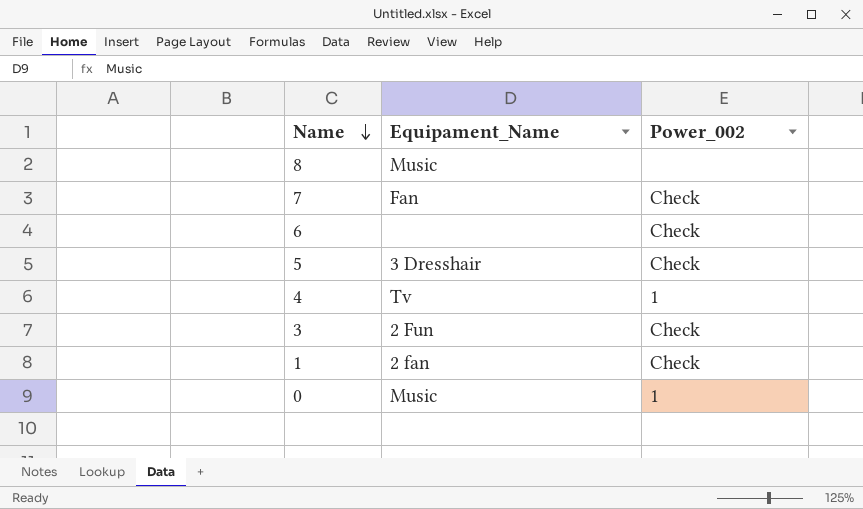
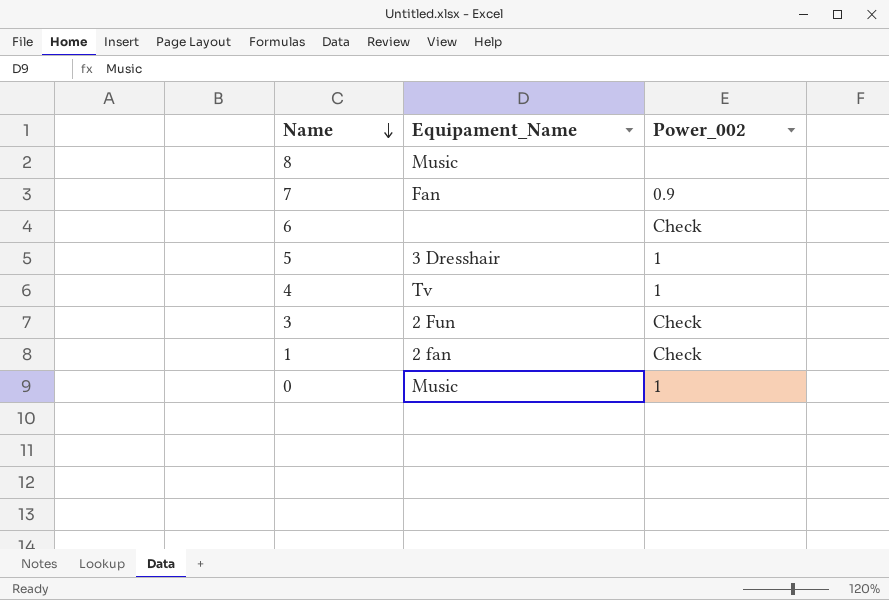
7 | Power_002: Check -> 0.9
5 | Power_002: Check -> 1

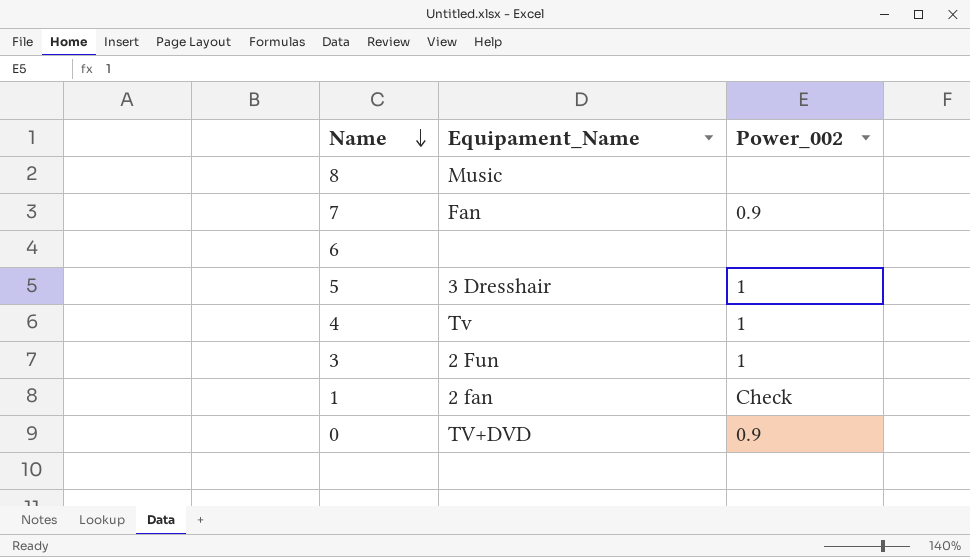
6 | Power_002: Check -> none
3 | Power_002: Check -> 1
0 | Equipament_Name: Music -> TV+DVD
0 | Power_002: 1 -> 0.9

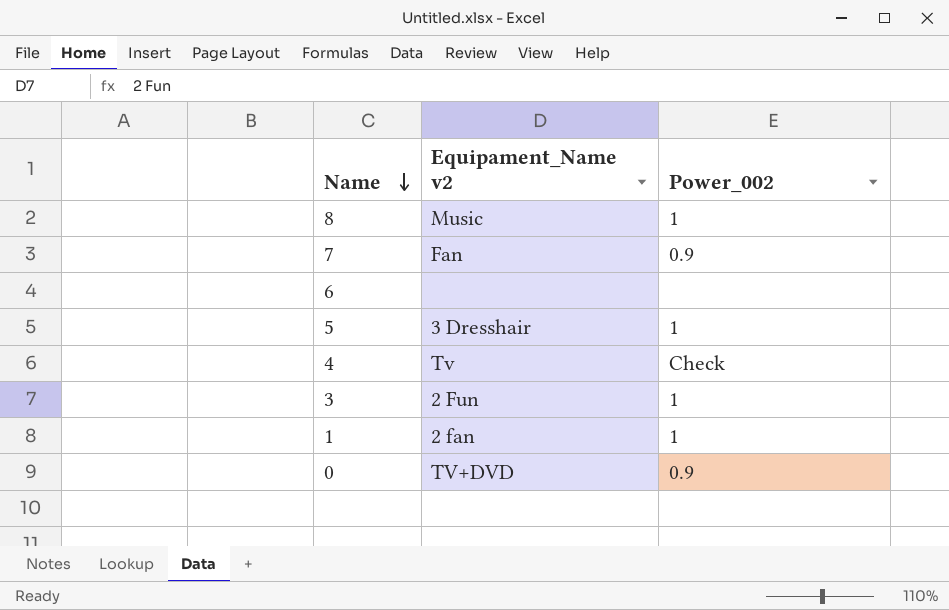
column name: Equipament_Name -> Equipament_Name v2
8 | Power_002: none -> 1
4 | Power_002: 1 -> Check
1 | Power_002: Check -> 1

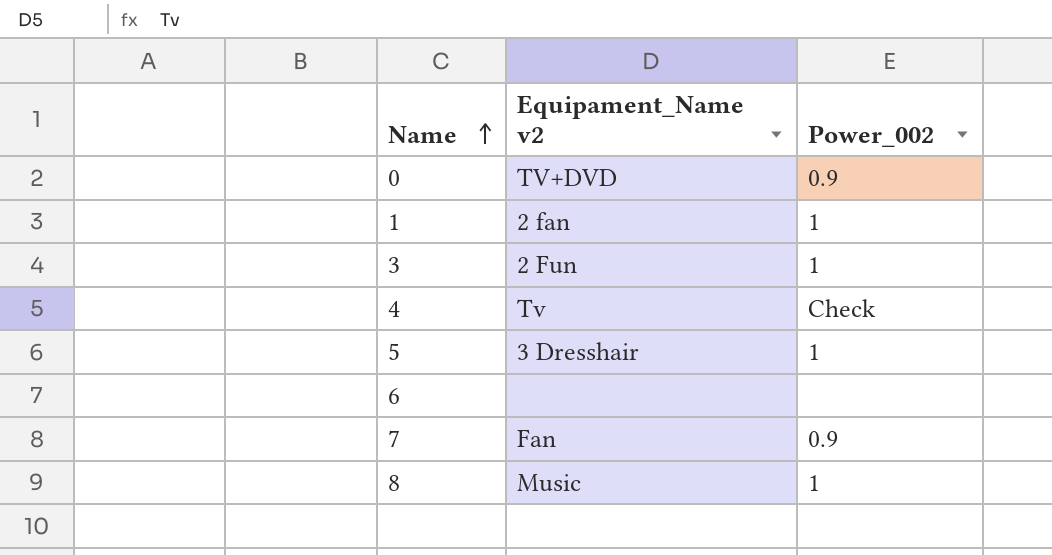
row order: Name descending -> Name ascending

